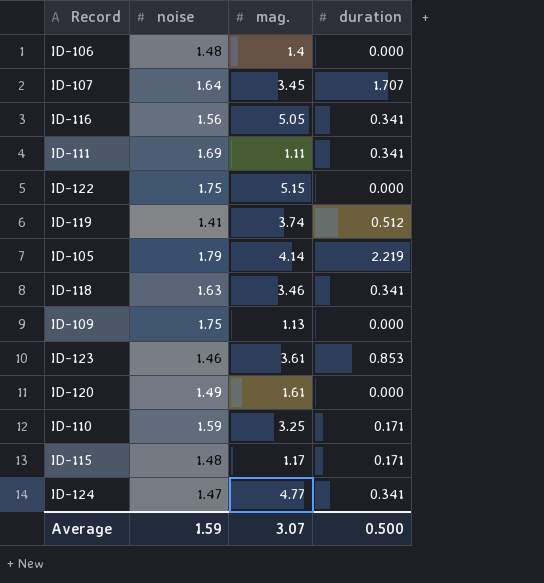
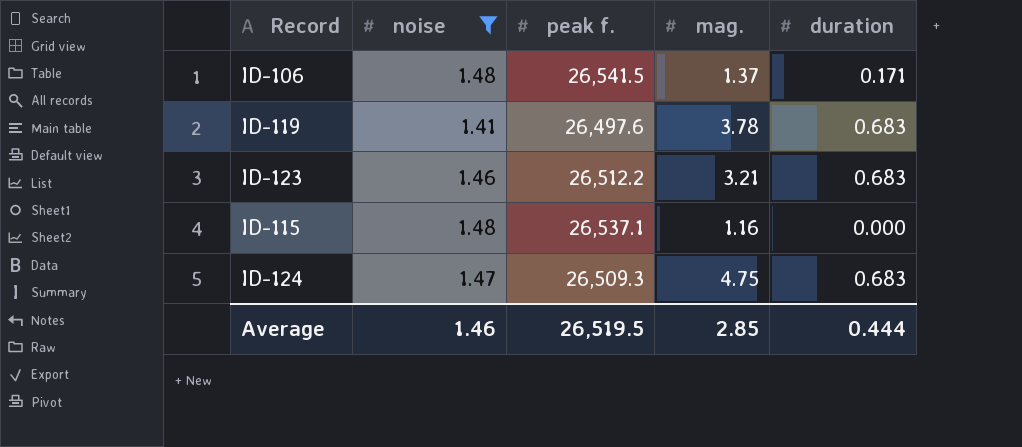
filter: none -> noise <= 1.48
column peak f. | position: none -> 3
ID-106 | mag.: 1.4 -> 1.37
ID-106 | duration: 0.000 -> 0.171
ID-119 | mag.: 3.74 -> 3.78
ID-119 | duration: 0.512 -> 0.683
ID-123 | mag.: 3.61 -> 3.21
ID-123 | duration: 0.853 -> 0.683
ID-115 | mag.: 1.17 -> 1.16
ID-115 | duration: 0.171 -> 0.000
ID-124 | mag.: 4.77 -> 4.75
ID-124 | duration: 0.341 -> 0.683
Average | noise: 1.59 -> 1.46
Average | mag.: 3.07 -> 2.85
Average | duration: 0.500 -> 0.444

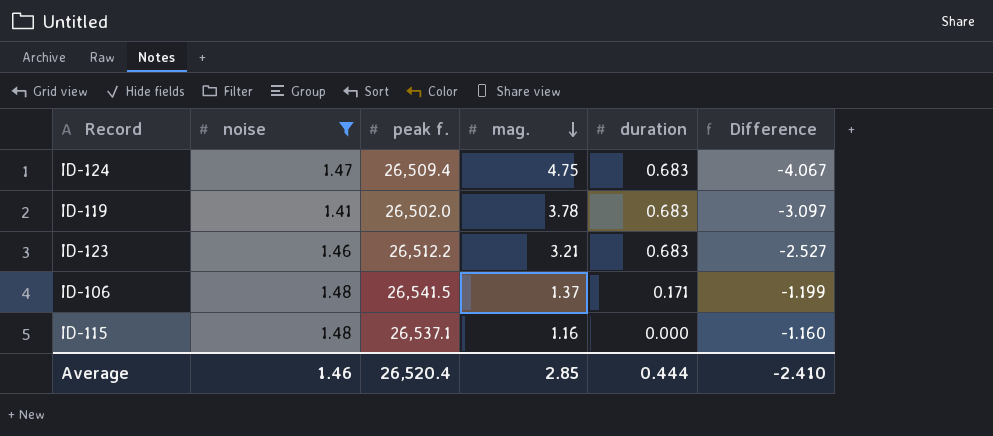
row order: none -> mag. descending
column Difference | formula: none -> [duration] - [mag.]
ID-124 | peak f.: 26,509.3 -> 26,509.4
ID-119 | peak f.: 26,497.6 -> 26,502.0
Average | peak f.: 26,519.5 -> 26,520.4

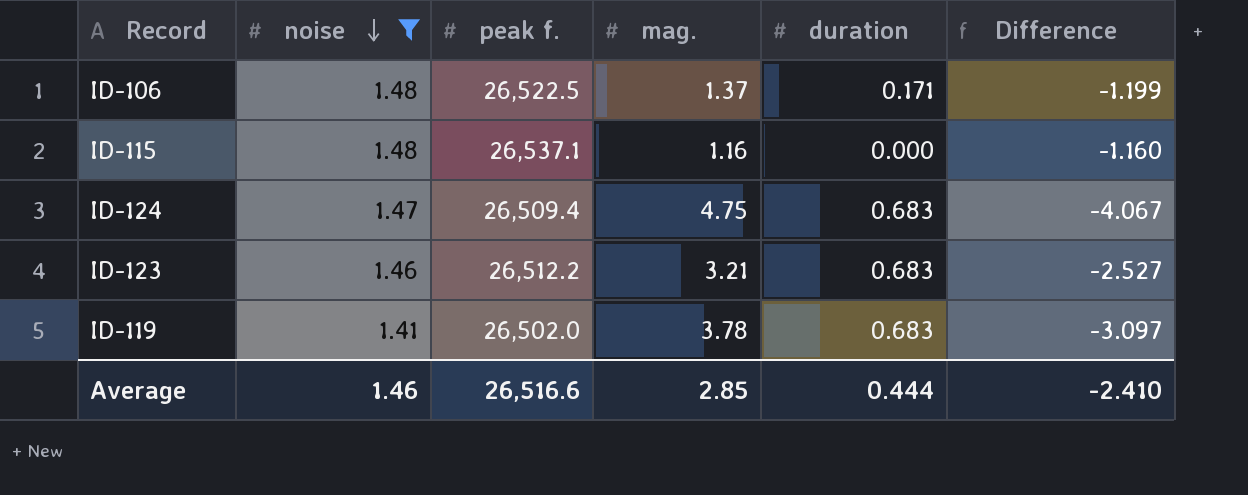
row order: mag. descending -> noise descending
ID-106 | peak f.: 26,541.5 -> 26,522.5
Average | peak f.: 26,520.4 -> 26,516.6

